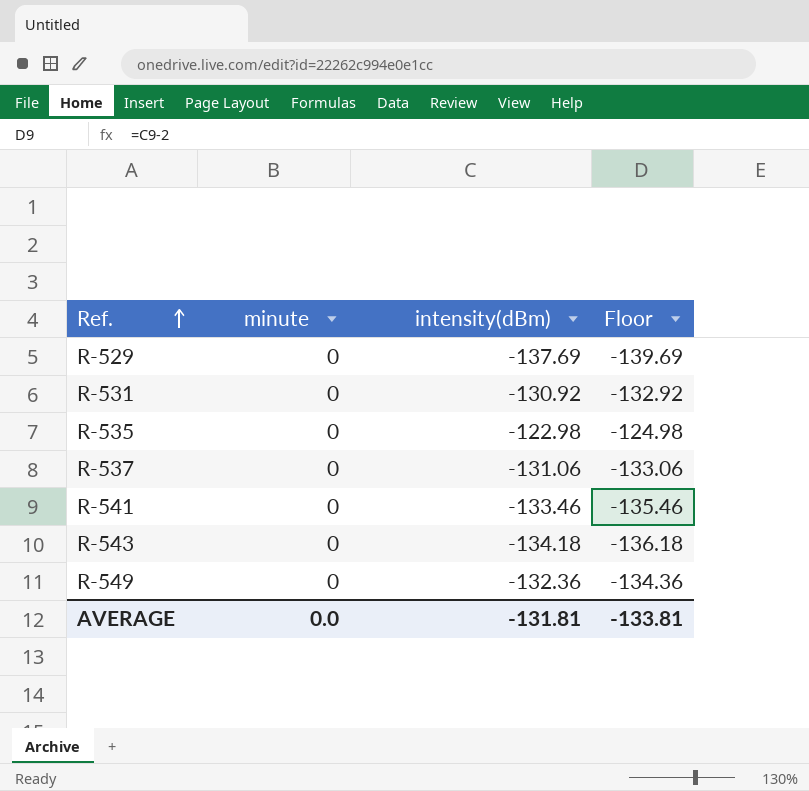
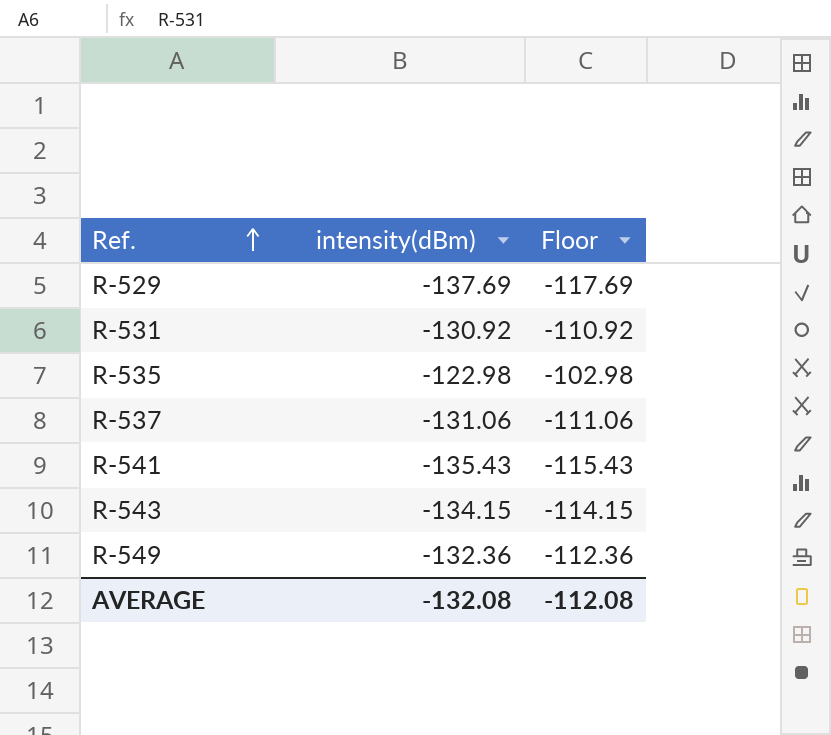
column minute | position: 2 -> none
column Floor | formula: [intensity(dBm)] - 2 -> [intensity(dBm)] + 20
R-541 | intensity(dBm): -133.46 -> -135.43
R-543 | intensity(dBm): -134.18 -> -134.15
AVERAGE | intensity(dBm): -131.81 -> -132.08
AVERAGE | Floor: -133.81 -> -112.08

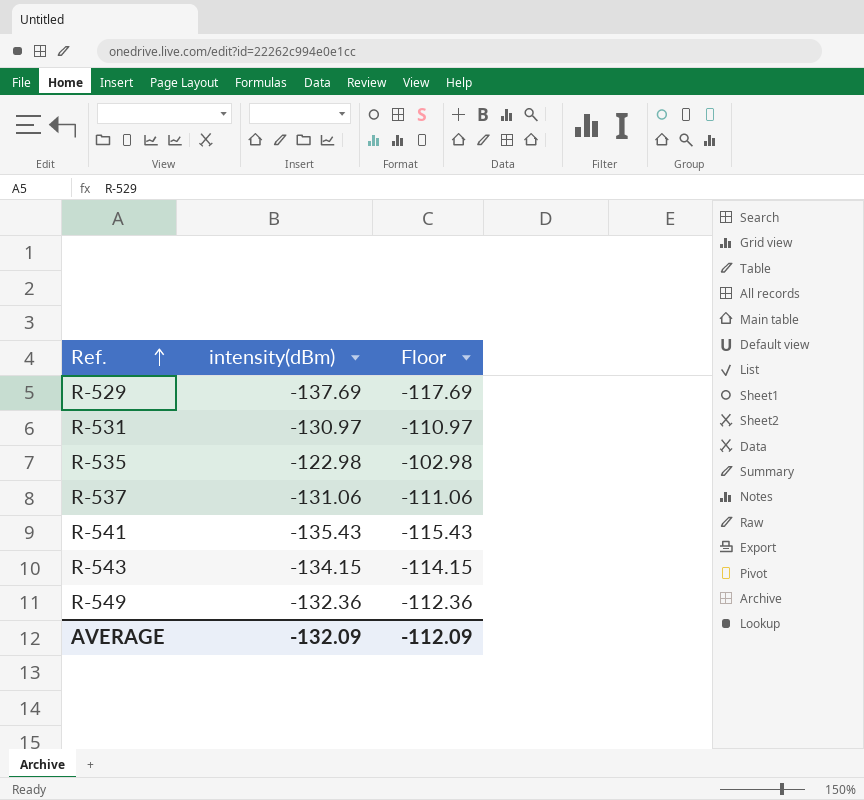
R-531 | intensity(dBm): -130.92 -> -130.97
R-531 | Floor: -110.92 -> -110.97
AVERAGE | intensity(dBm): -132.08 -> -132.09
AVERAGE | Floor: -112.08 -> -112.09

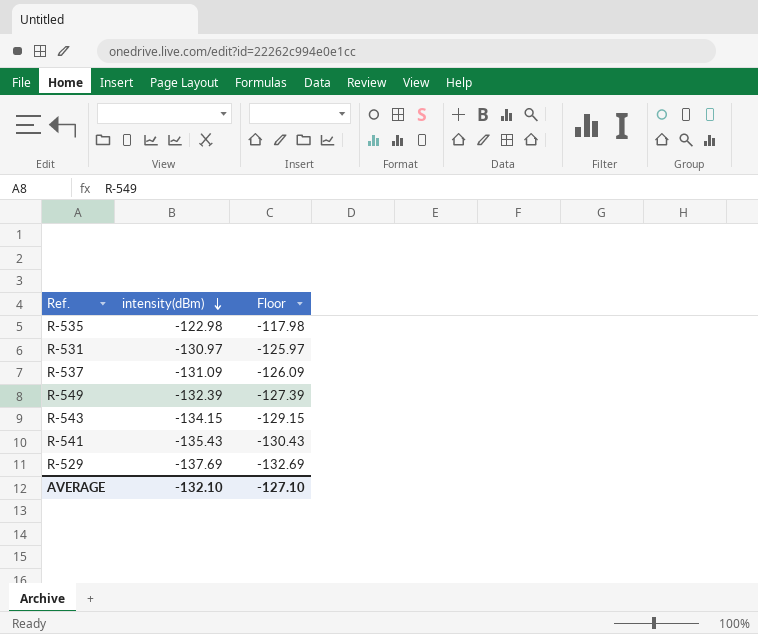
row order: Ref. ascending -> intensity(dBm) descending
column Floor | formula: [intensity(dBm)] + 20 -> [intensity(dBm)] + 5
R-537 | intensity(dBm): -131.06 -> -131.09
R-549 | intensity(dBm): -132.36 -> -132.39
AVERAGE | intensity(dBm): -132.09 -> -132.10
AVERAGE | Floor: -112.09 -> -127.10

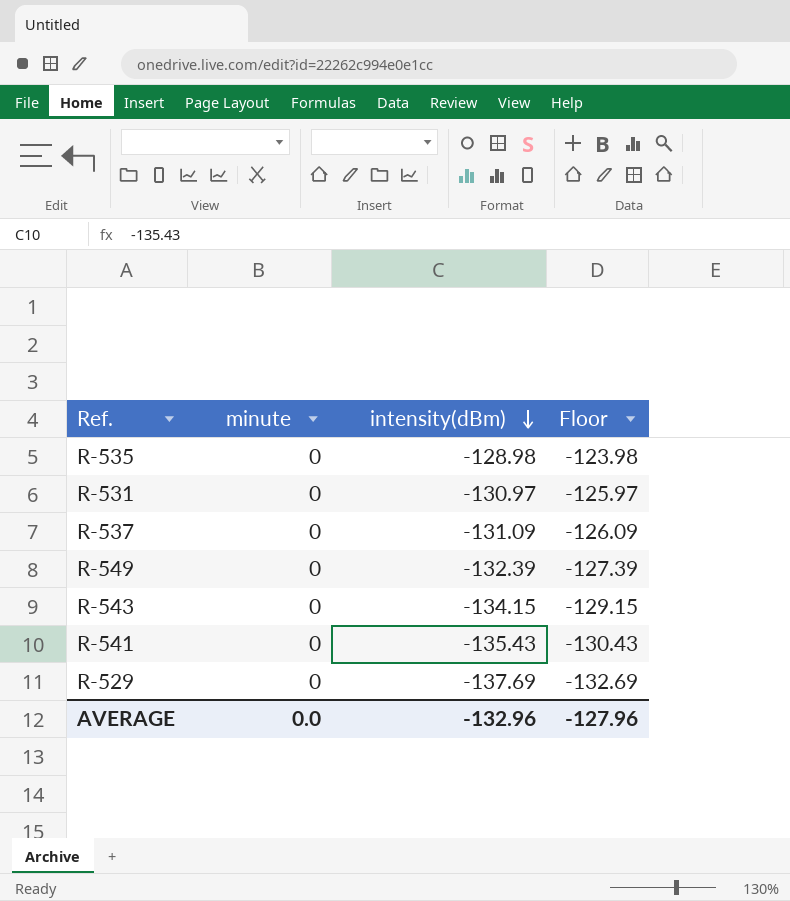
column minute | position: none -> 2
R-535 | intensity(dBm): -122.98 -> -128.98
R-535 | Floor: -117.98 -> -123.98
AVERAGE | intensity(dBm): -132.10 -> -132.96
AVERAGE | Floor: -127.10 -> -127.96

